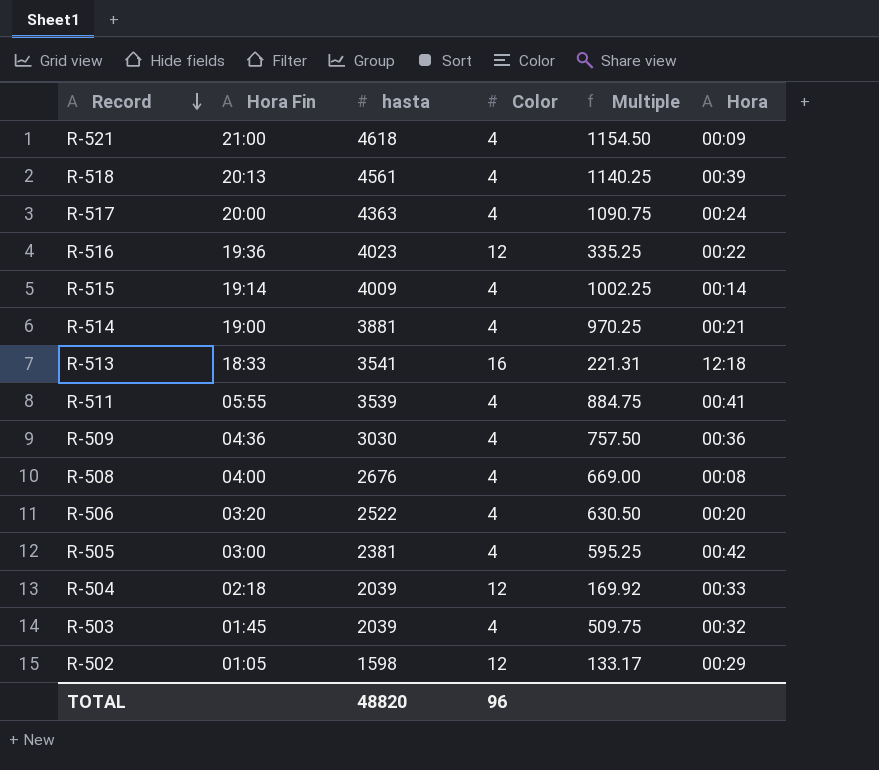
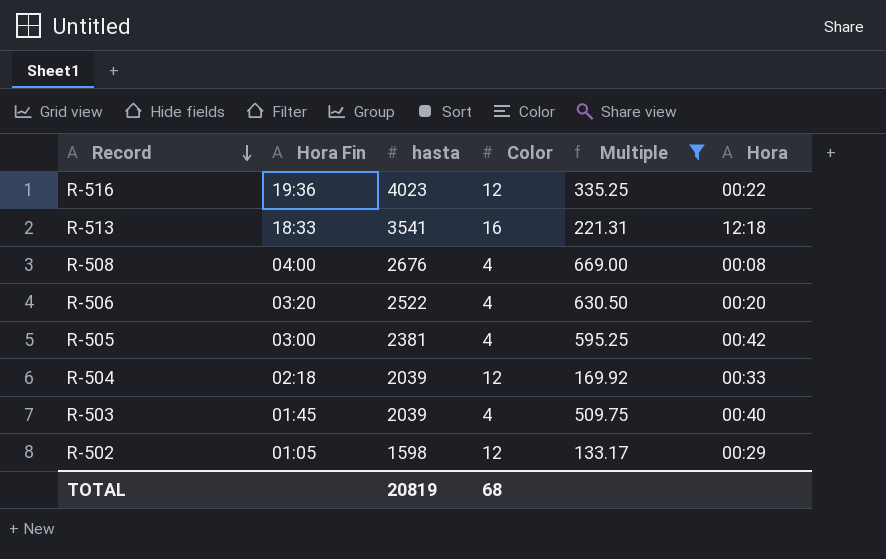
filter: none -> Multiple <= 669.00
R-503 | Hora: 00:32 -> 00:40
TOTAL | hasta: 48820 -> 20819
TOTAL | Color: 96 -> 68

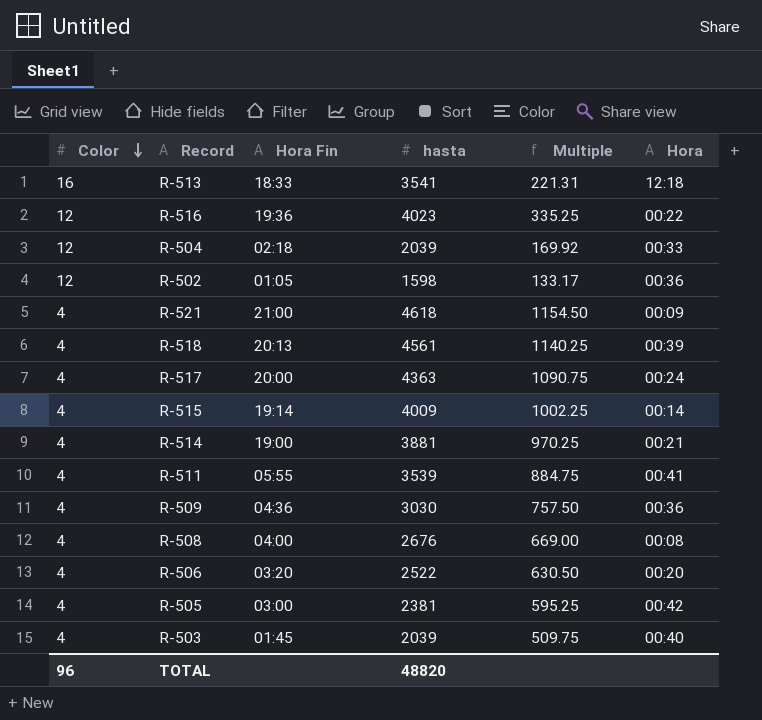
filter: Multiple <= 669.00 -> none
row order: Record descending -> Color descending
column Color | position: 4 -> 1
R-502 | Hora: 00:29 -> 00:36
TOTAL | Color: 68 -> 96
TOTAL | hasta: 20819 -> 48820

